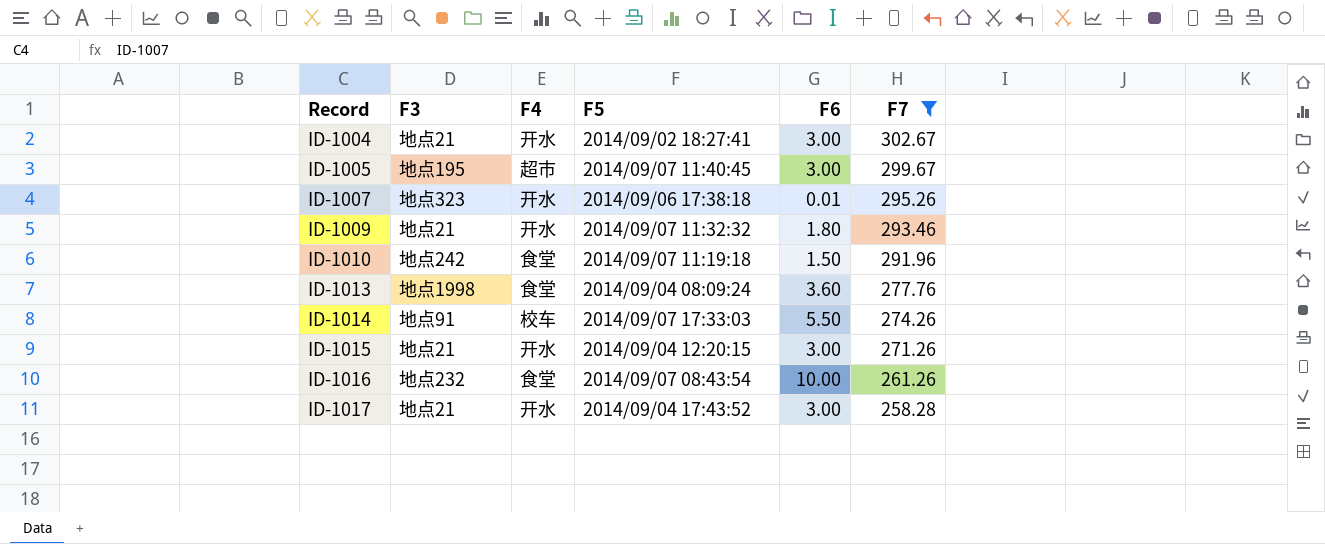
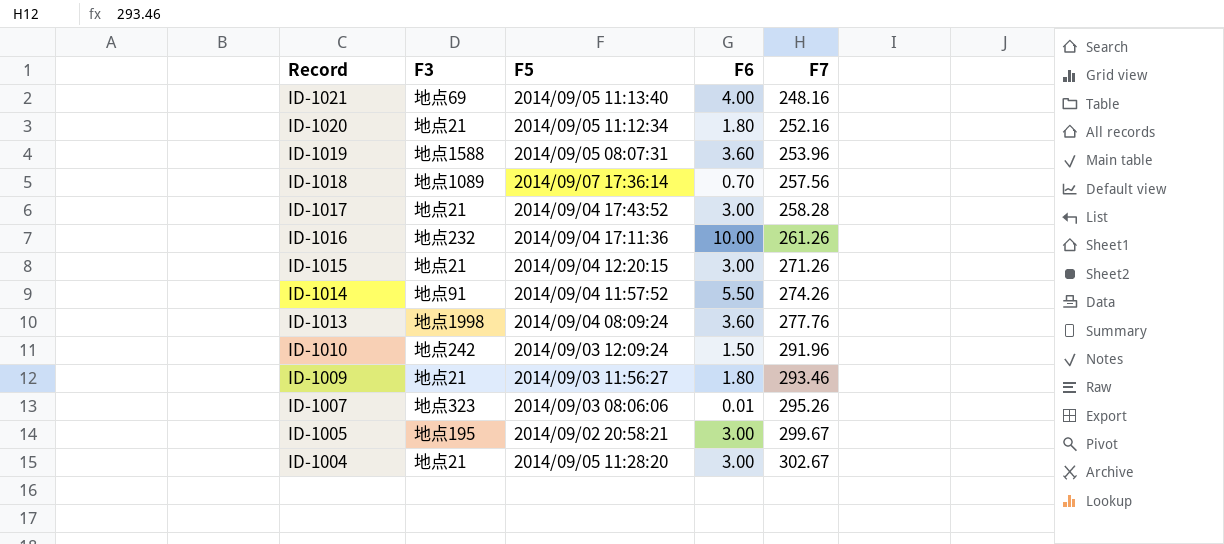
filter: F7 >= 258.28 -> none
row order: Record ascending -> Record descending
column F4 | position: 3 -> none
ID-1016 | F5: 2014/09/07 08:43:54 -> 2014/09/04 17:11:36
ID-1014 | F5: 2014/09/07 17:33:03 -> 2014/09/04 11:57:52
ID-1010 | F5: 2014/09/07 11:19:18 -> 2014/09/03 12:09:24
ID-1009 | F5: 2014/09/07 11:32:32 -> 2014/09/03 11:56:27
ID-1007 | F5: 2014/09/06 17:38:18 -> 2014/09/03 08:06:06
ID-1005 | F5: 2014/09/07 11:40:45 -> 2014/09/02 20:58:21
ID-1004 | F5: 2014/09/02 18:27:41 -> 2014/09/05 11:28:20

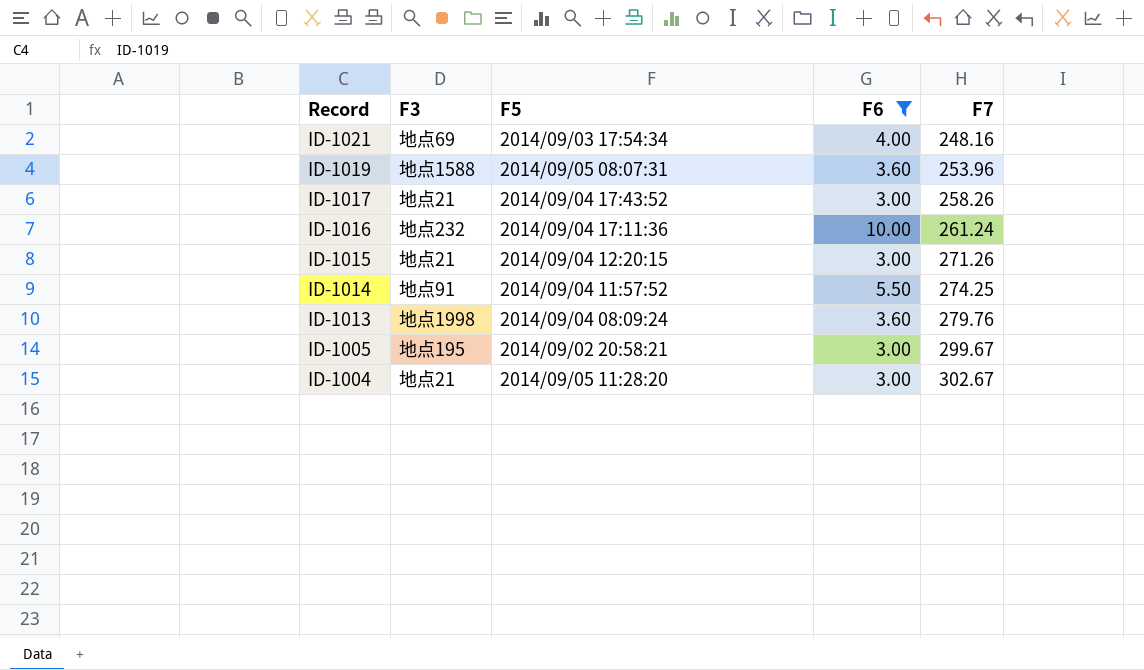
filter: none -> F6 >= 3.00
ID-1021 | F5: 2014/09/05 11:13:40 -> 2014/09/03 17:54:34
ID-1017 | F7: 258.28 -> 258.26
ID-1016 | F7: 261.26 -> 261.24
ID-1014 | F7: 274.26 -> 274.25
ID-1013 | F7: 277.76 -> 279.76

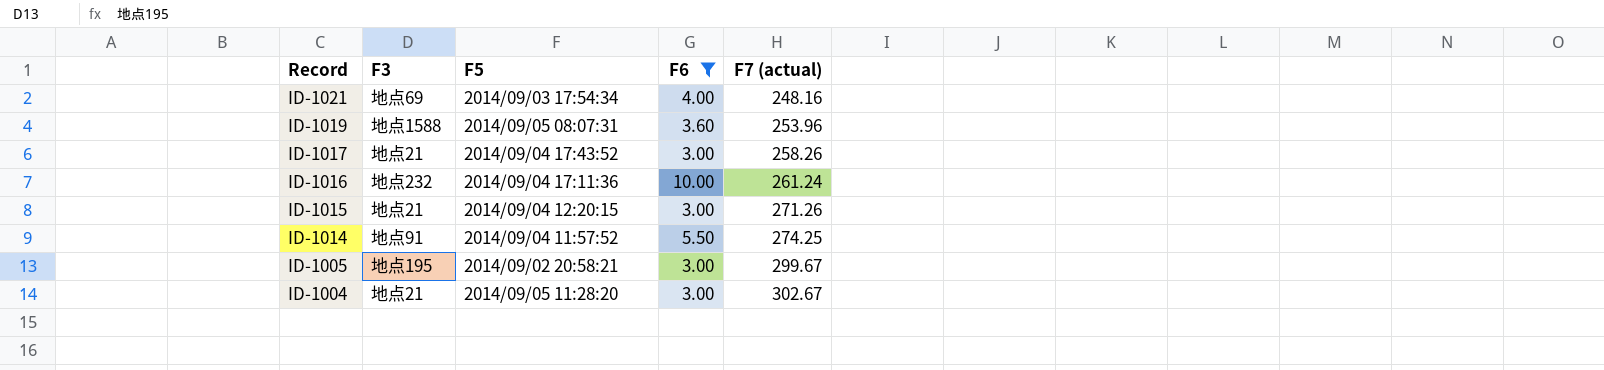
column name: F7 -> F7 (actual)
row ID-1013: 地点1998 | 2014/09/04 08:09:24 | 3.60 | 279.76 -> none

